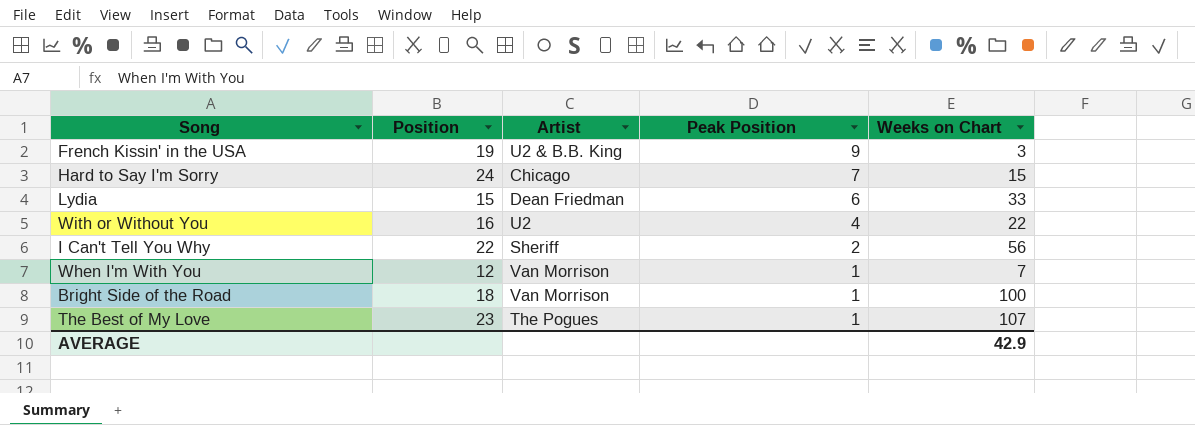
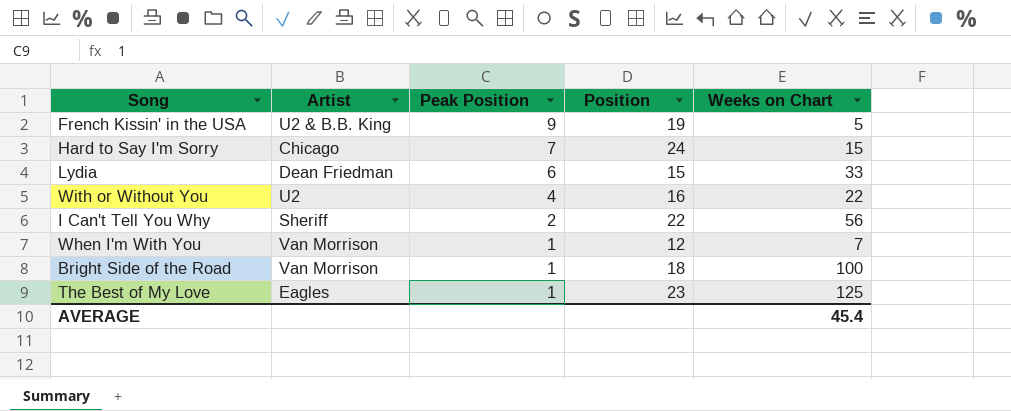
column Position | position: 2 -> 4
French Kissin' in the USA | Weeks on Chart: 3 -> 5
The Best of My Love | Artist: The Pogues -> Eagles
The Best of My Love | Weeks on Chart: 107 -> 125
AVERAGE | Weeks on Chart: 42.9 -> 45.4

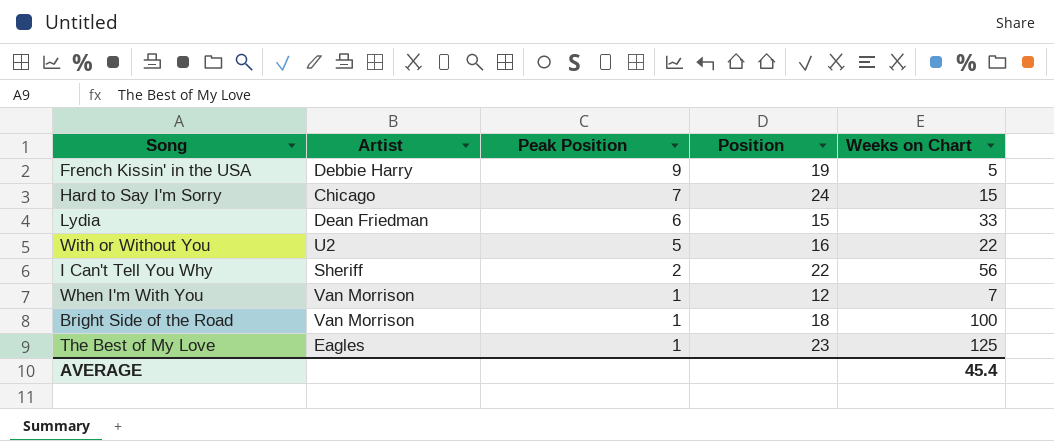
French Kissin' in the USA | Artist: U2 & B.B. King -> Debbie Harry
With or Without You | Peak Position: 4 -> 5

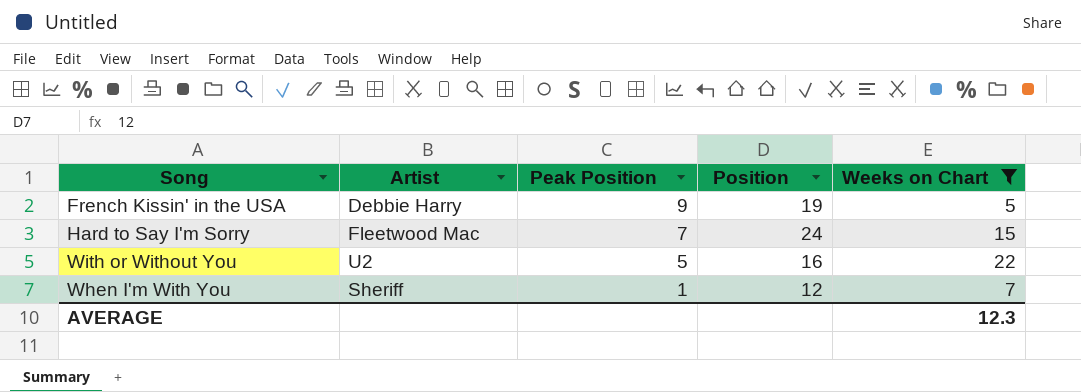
filter: none -> Weeks on Chart <= 22
Hard to Say I'm Sorry | Artist: Chicago -> Fleetwood Mac
When I'm With You | Artist: Van Morrison -> Sheriff
AVERAGE | Weeks on Chart: 45.4 -> 12.3

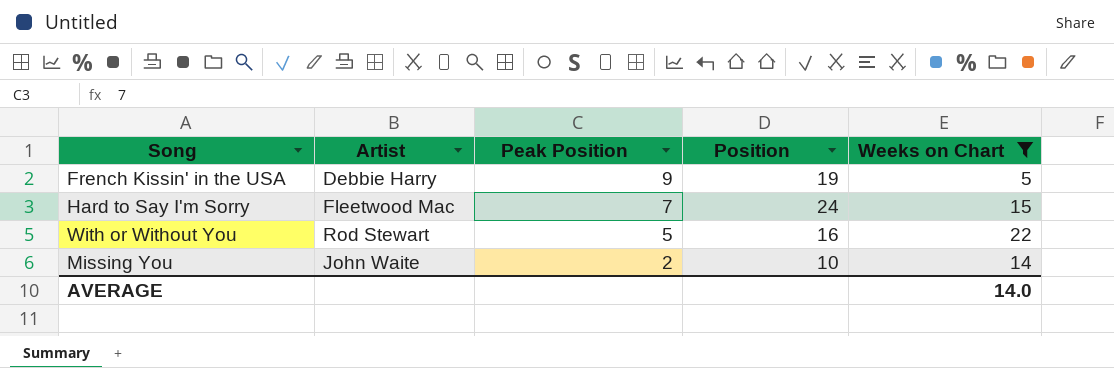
row When I'm With You: Sheriff | 1 | 12 | 7 -> none
With or Without You | Artist: U2 -> Rod Stewart
row Missing You: none -> John Waite | 2 | 10 | 14
AVERAGE | Weeks on Chart: 12.3 -> 14.0

